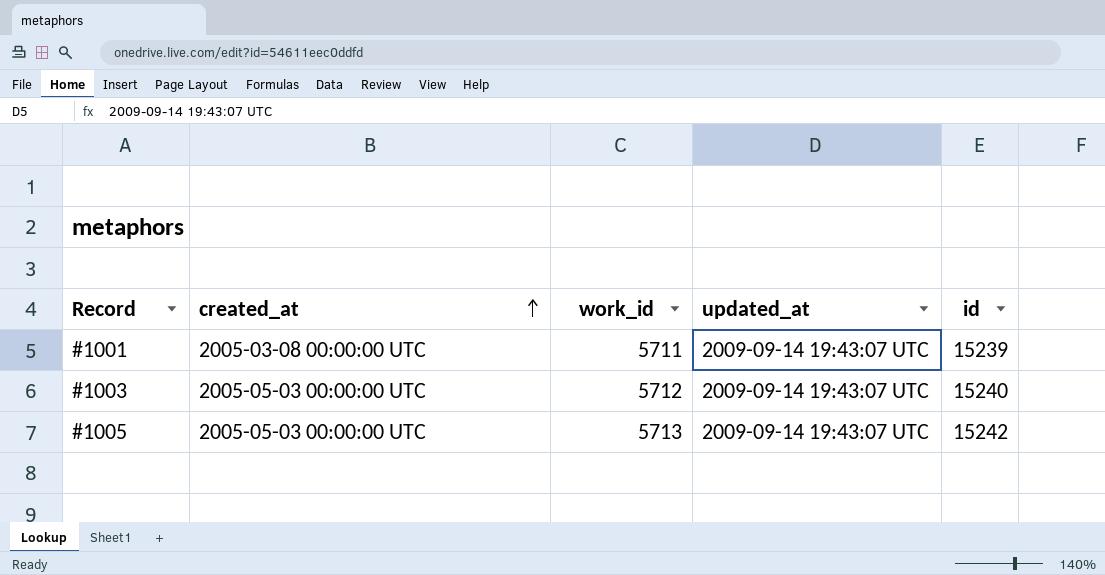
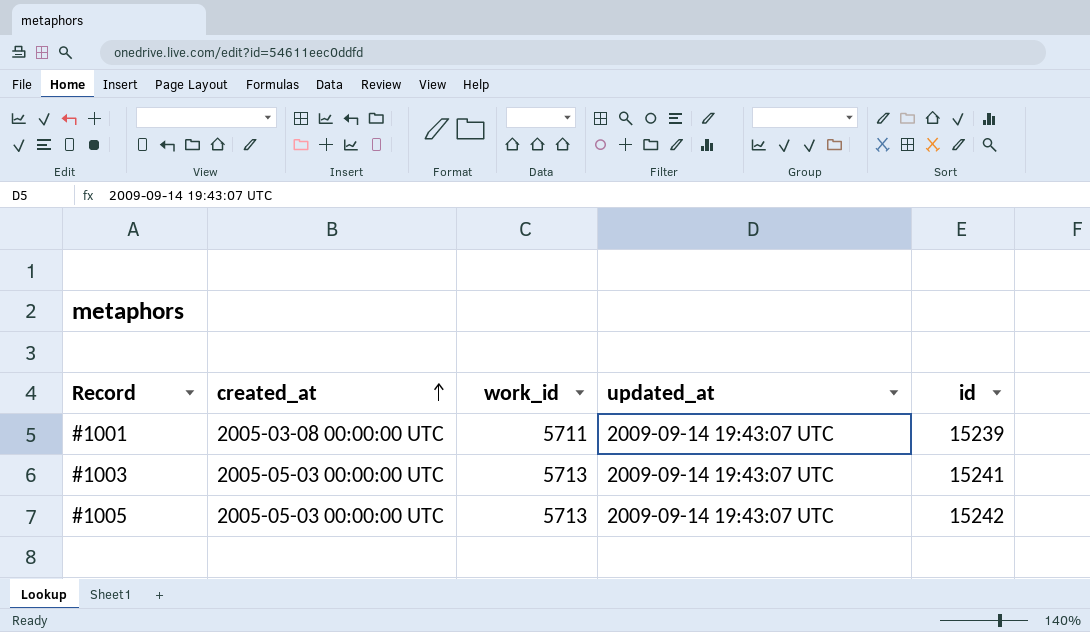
#1003 | work_id: 5712 -> 5713
#1003 | id: 15240 -> 15241

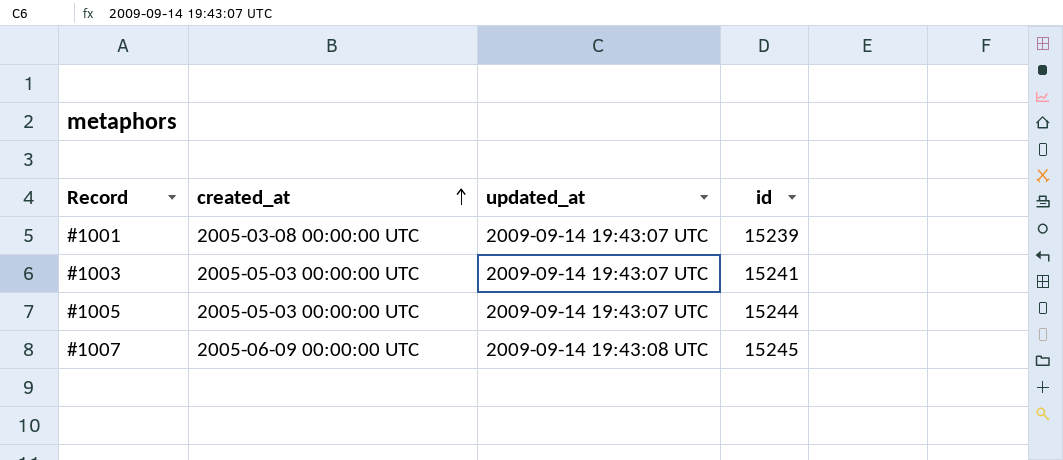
column work_id | position: 3 -> none
#1005 | id: 15242 -> 15244
row #1007: none -> 2005-06-09 00:00:00 UTC | 2009-09-14 19:43:08 UTC | 15245

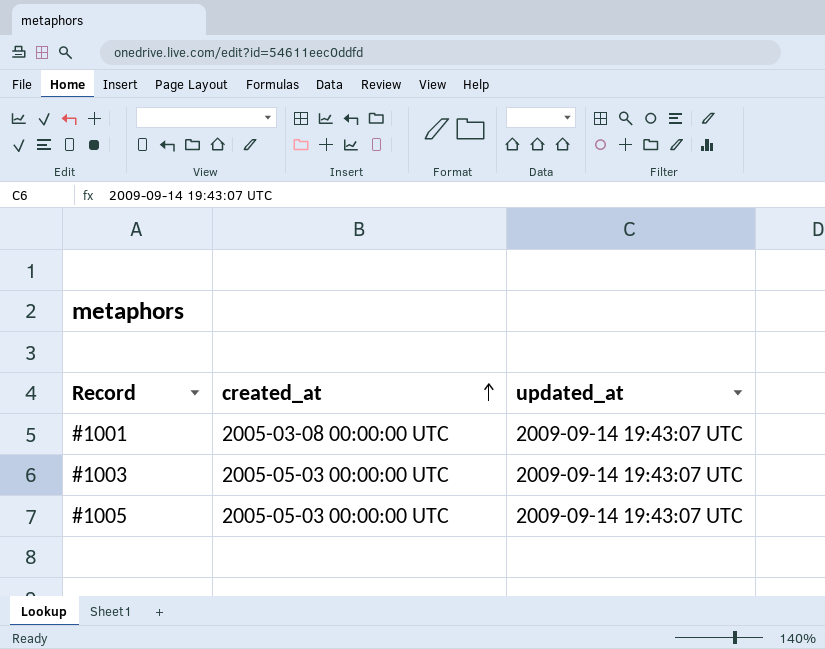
column id | position: 4 -> none
row #1007: 2005-06-09 00:00:00 UTC | 2009-09-14 19:43:08 UTC | 15245 -> none

